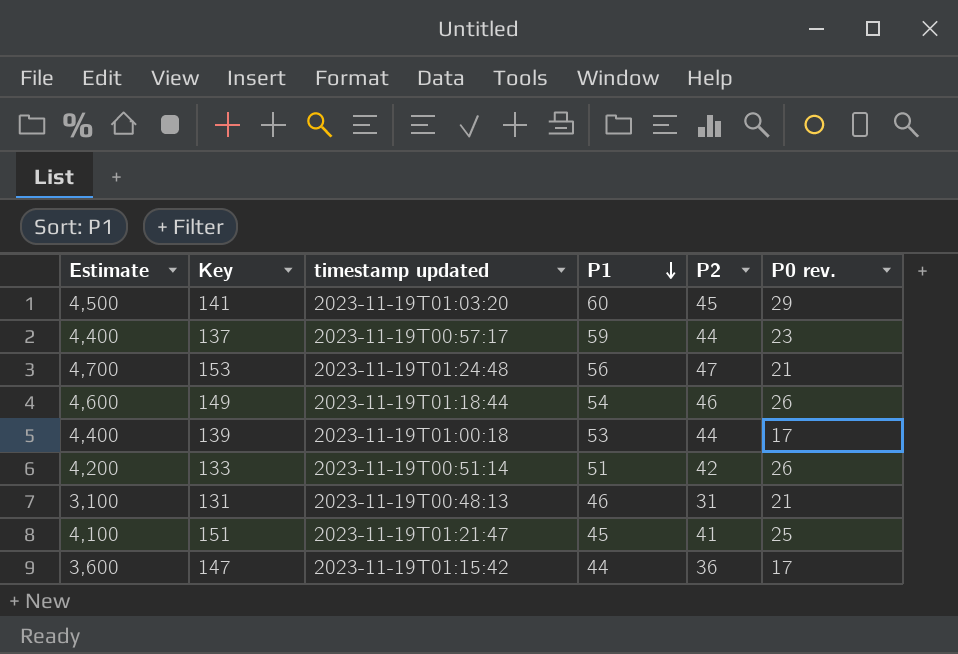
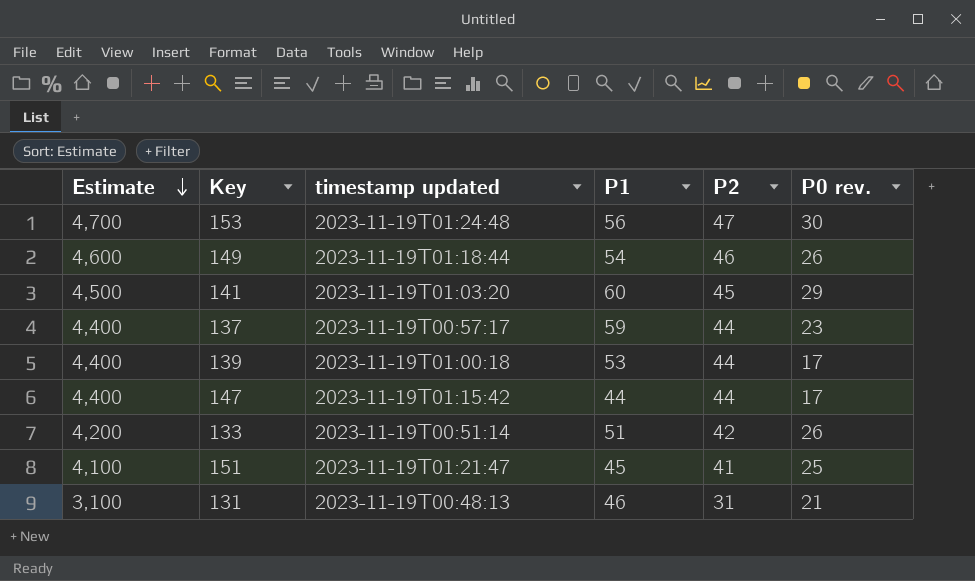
row order: P1 descending -> Estimate descending
153 | P0 rev.: 21 -> 30
147 | Estimate: 3,600 -> 4,400
147 | P2: 36 -> 44

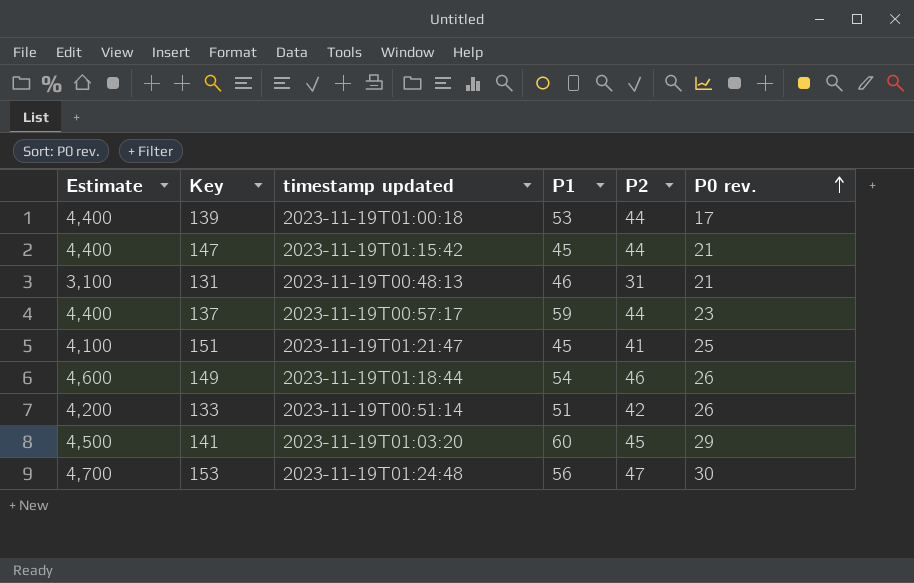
row order: Estimate descending -> P0 rev. ascending
147 | P1: 44 -> 45
147 | P0 rev.: 17 -> 21

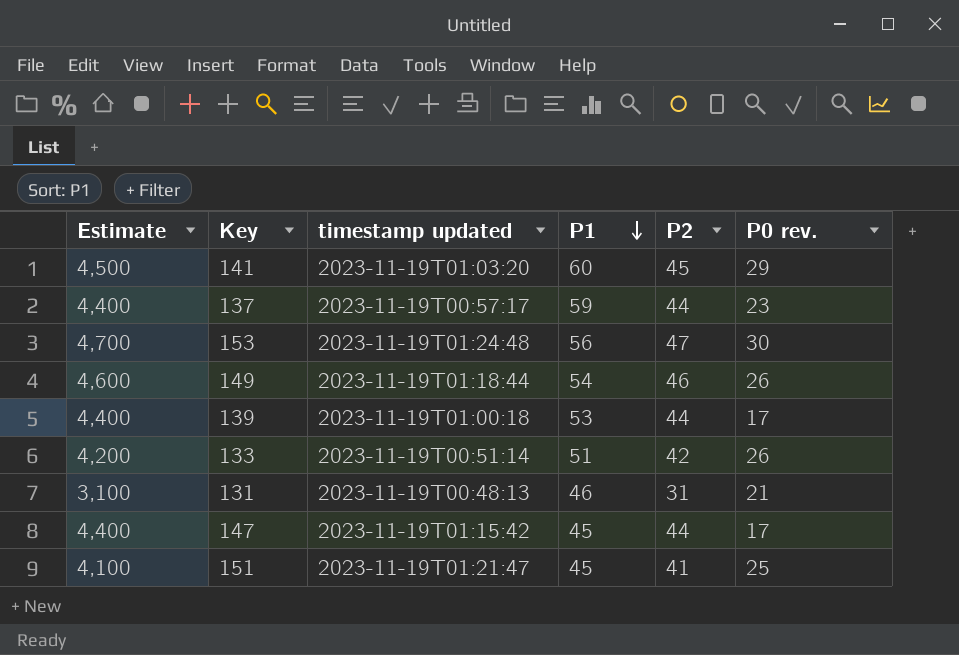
row order: P0 rev. ascending -> P1 descending
147 | P0 rev.: 21 -> 17

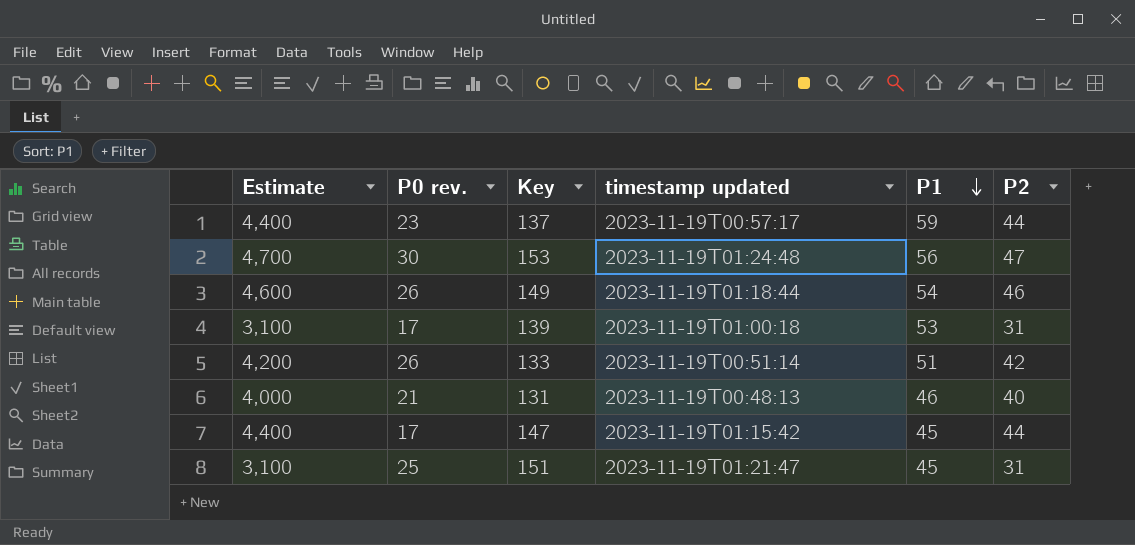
column P0 rev. | position: 6 -> 2
row 141: 4,500 | 2023-11-19T01:03:20 | 60 | 45 | 29 -> none
139 | Estimate: 4,400 -> 3,100
139 | P2: 44 -> 31
131 | Estimate: 3,100 -> 4,000
131 | P2: 31 -> 40
151 | Estimate: 4,100 -> 3,100
151 | P2: 41 -> 31

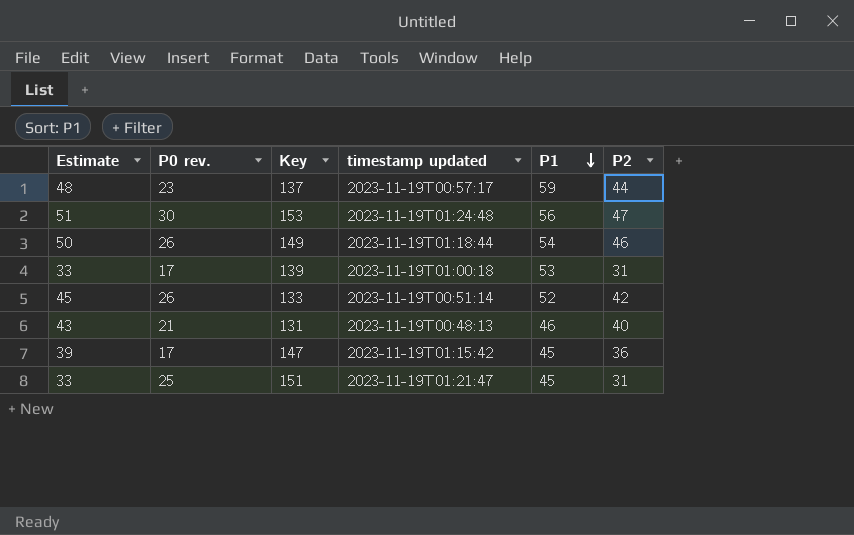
column Estimate | formula: [P2] * 100 -> [P2] * 1.08
133 | P1: 51 -> 52
147 | P2: 44 -> 36

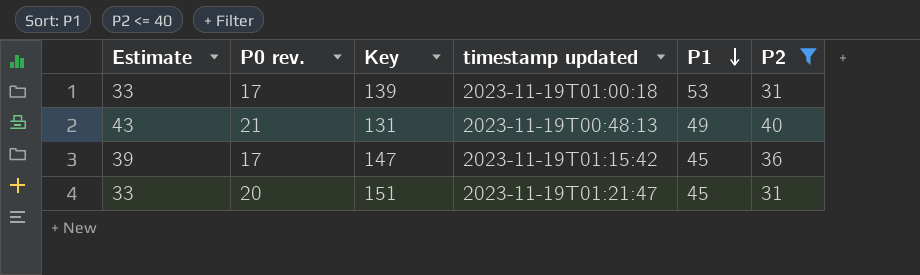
filter: none -> P2 <= 40
131 | P1: 46 -> 49
151 | P0 rev.: 25 -> 20

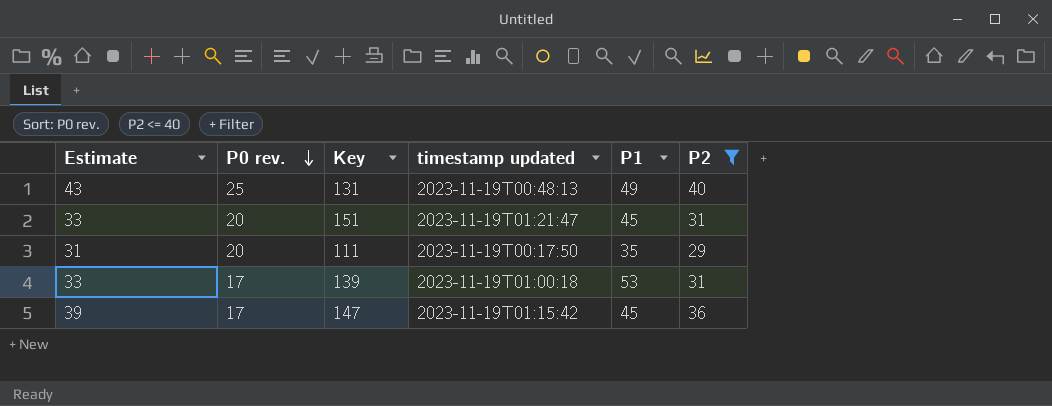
row order: P1 descending -> P0 rev. descending
131 | P0 rev.: 21 -> 25
row 111: none -> 31 | 20 | 2023-11-19T00:17:50 | 35 | 29

